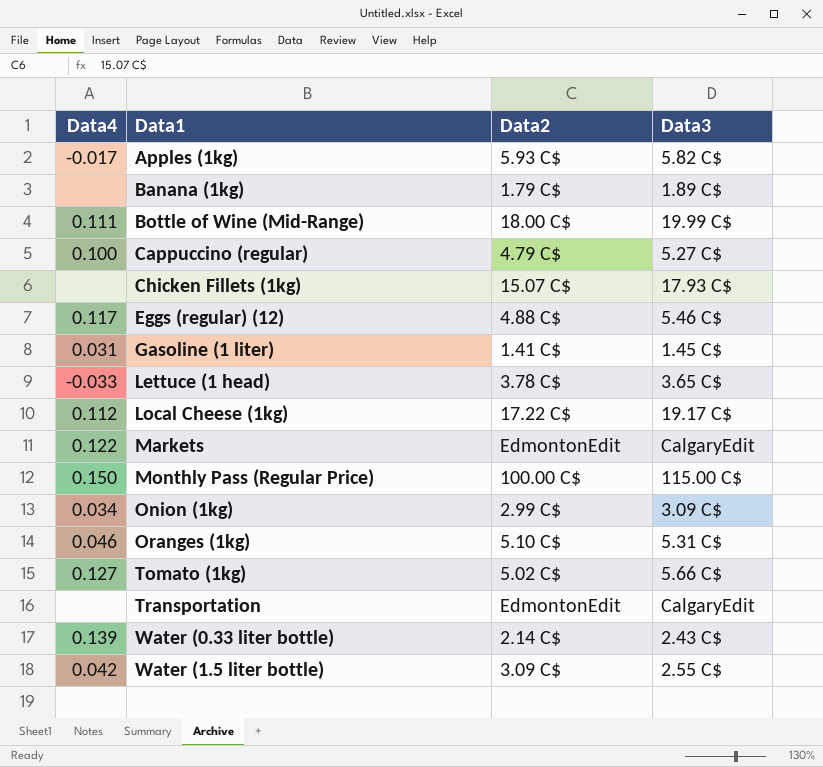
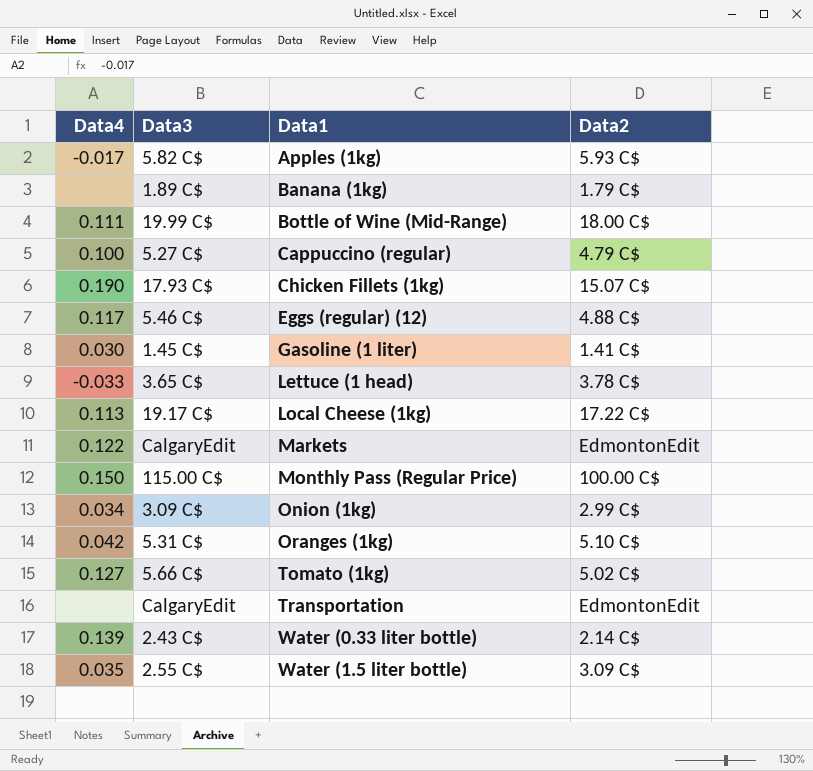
column Data3 | position: 4 -> 2
Chicken Fillets (1kg) | Data4: none -> 0.190
Gasoline (1 liter) | Data4: 0.031 -> 0.030
Local Cheese (1kg) | Data4: 0.112 -> 0.113
Oranges (1kg) | Data4: 0.046 -> 0.042
Water (1.5 liter bottle) | Data4: 0.042 -> 0.035

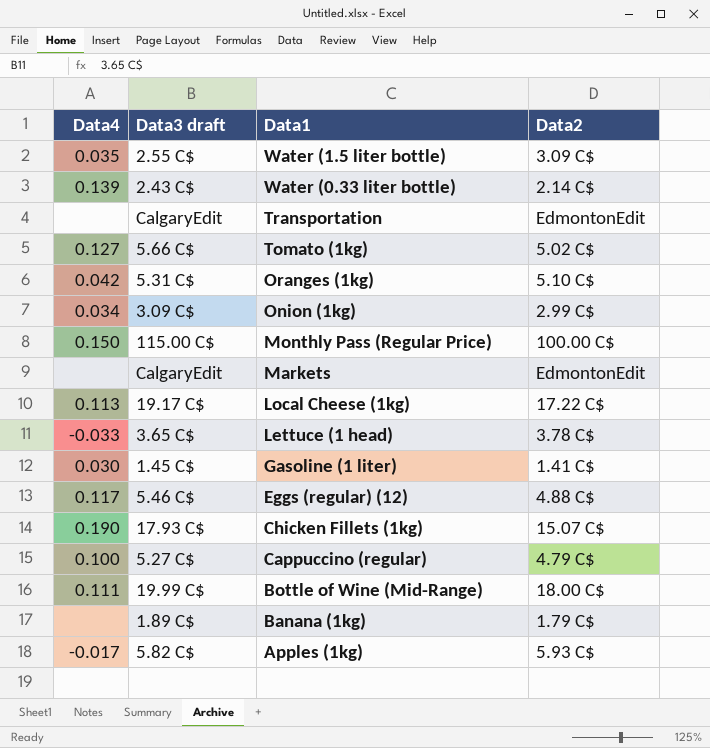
row order: Data1 ascending -> Data1 descending
column name: Data3 -> Data3 draft
Markets | Data4: 0.122 -> none

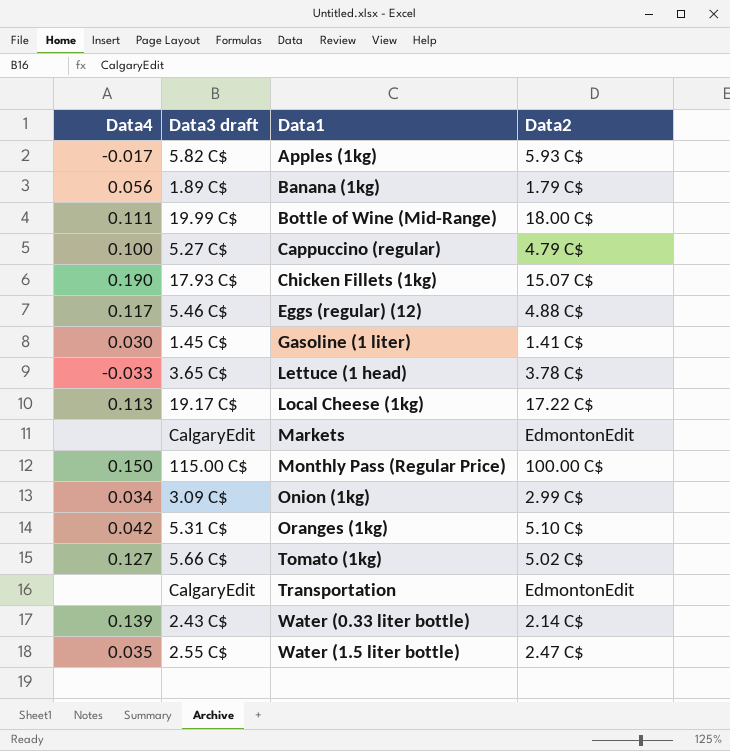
row order: Data1 descending -> Data1 ascending
Banana (1kg) | Data4: none -> 0.056
Water (1.5 liter bottle) | Data2: 3.09 C$ -> 2.47 C$

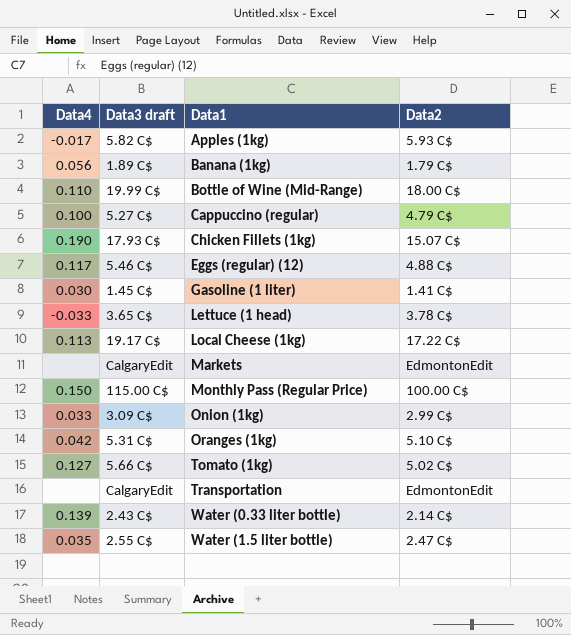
Bottle of Wine (Mid-Range) | Data4: 0.111 -> 0.110
Onion (1kg) | Data4: 0.034 -> 0.033

